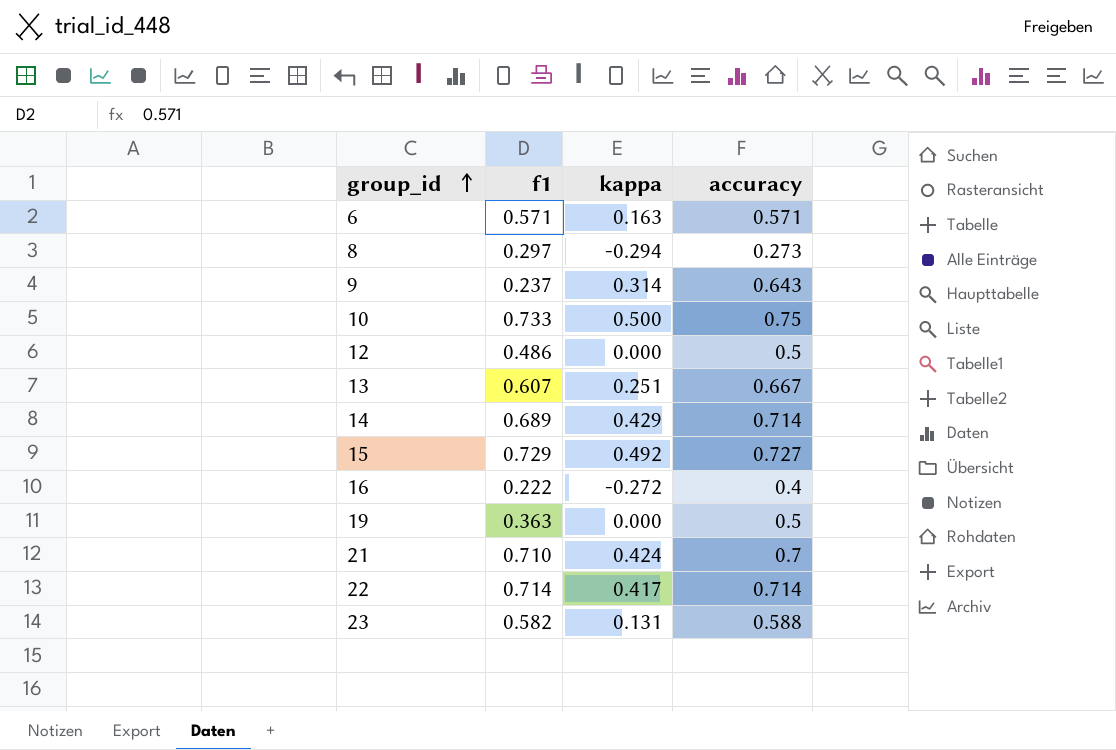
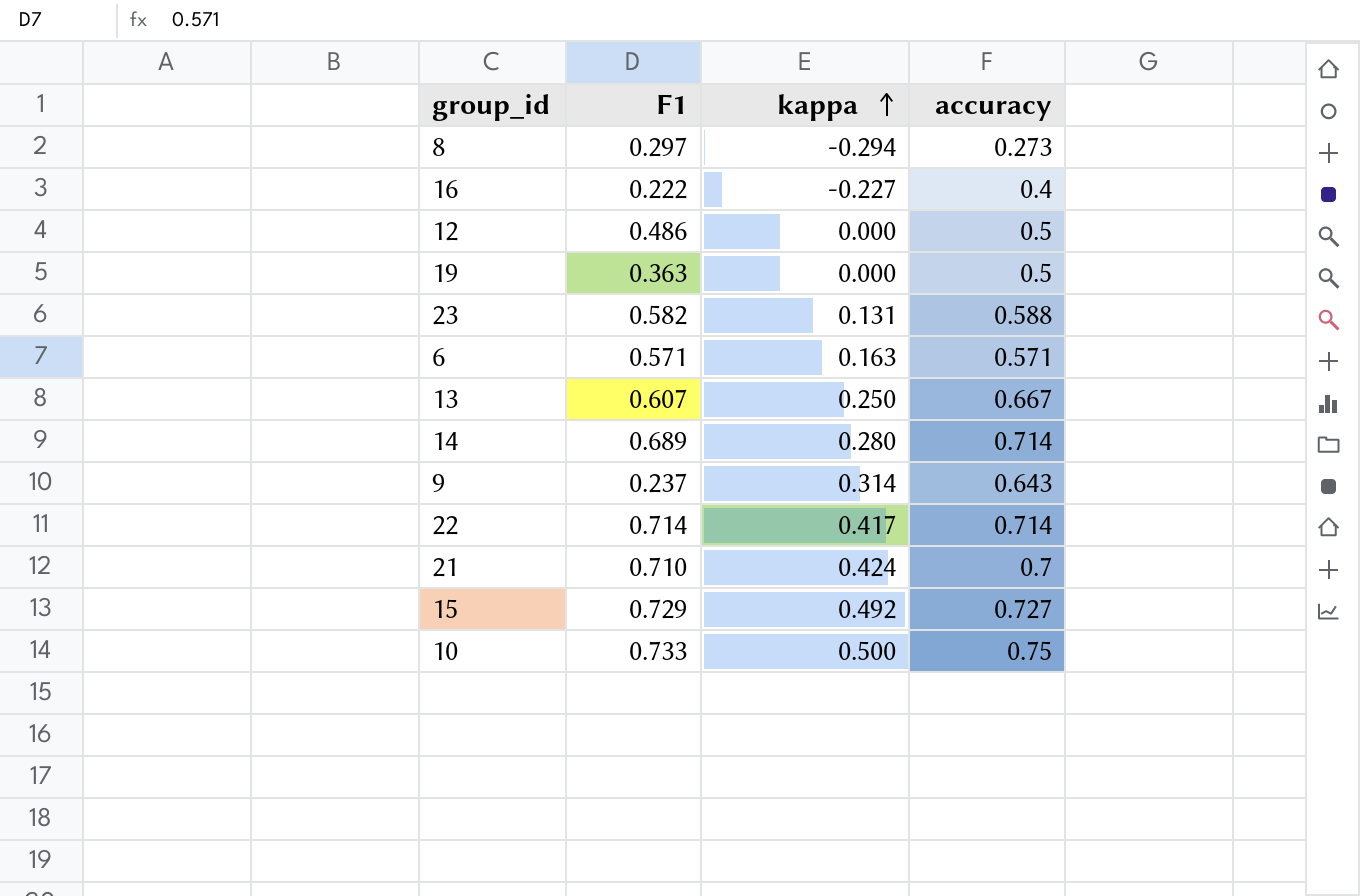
row order: group_id ascending -> kappa ascending
column name: f1 -> F1
16 | kappa: -0.272 -> -0.227
13 | kappa: 0.251 -> 0.250
14 | kappa: 0.429 -> 0.280

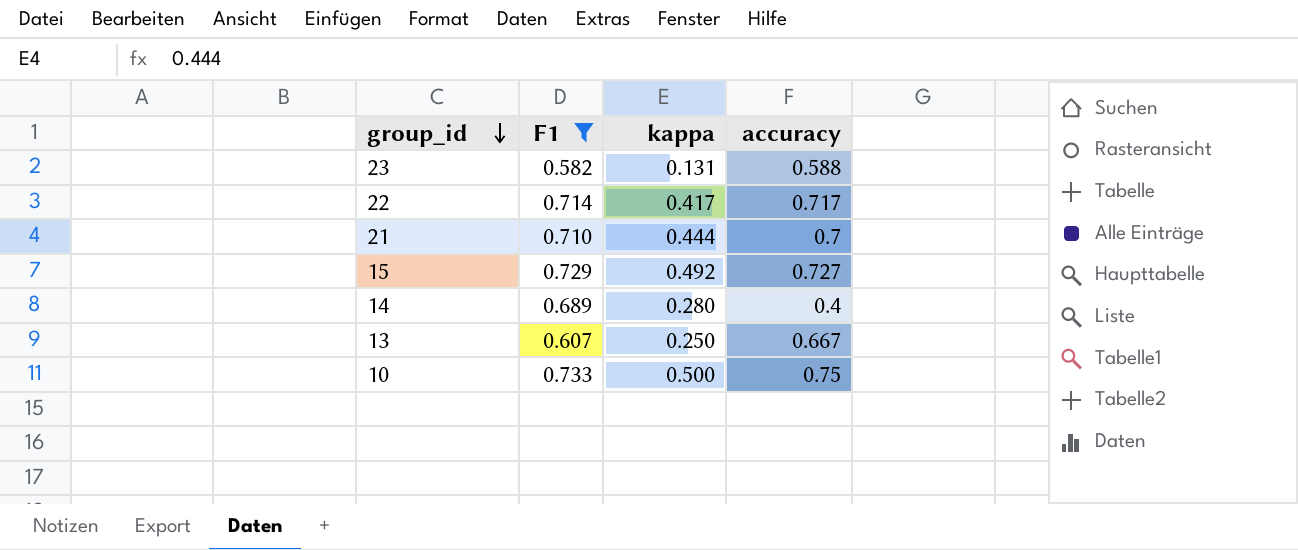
filter: none -> F1 >= 0.582
row order: kappa ascending -> group_id descending
22 | accuracy: 0.714 -> 0.717
21 | kappa: 0.424 -> 0.444
14 | accuracy: 0.714 -> 0.4

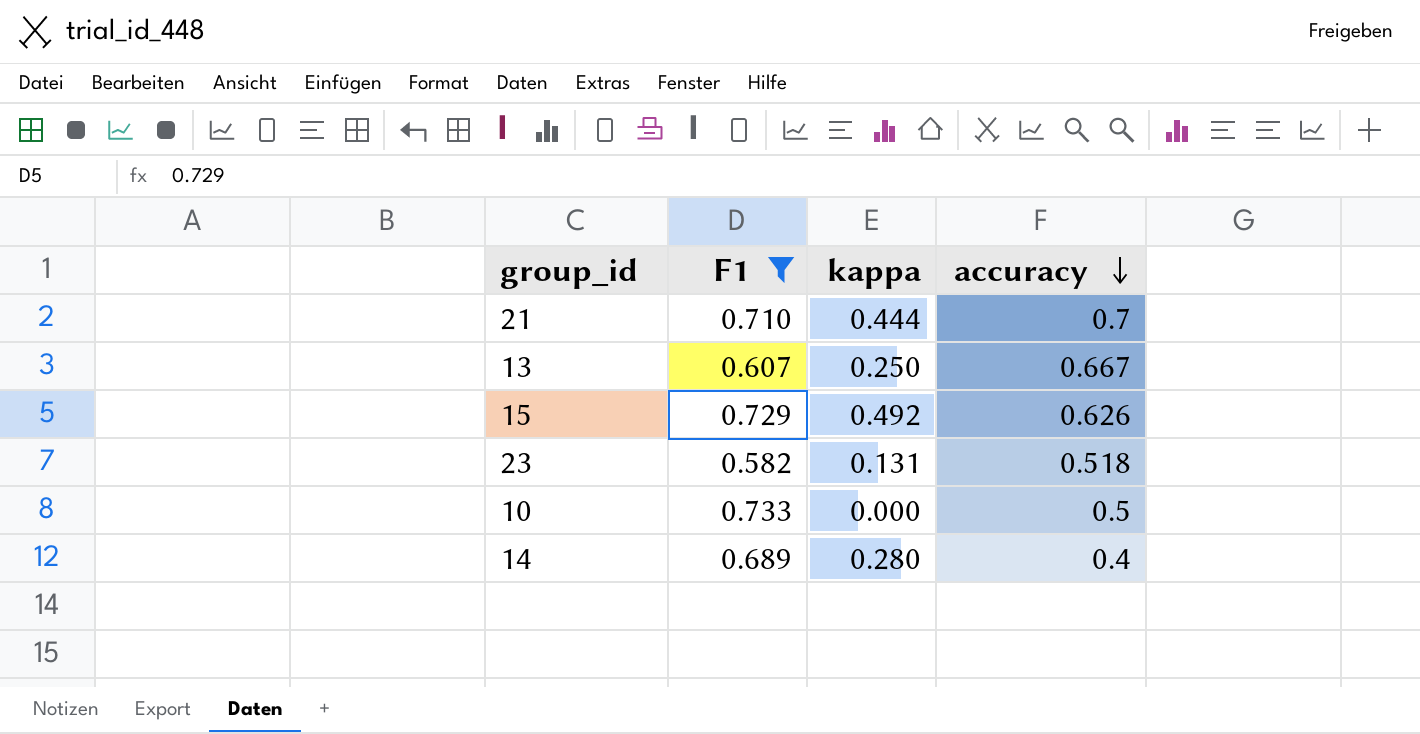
row order: group_id descending -> accuracy descending
row 22: 0.714 | 0.417 | 0.717 -> none
15 | accuracy: 0.727 -> 0.626
23 | accuracy: 0.588 -> 0.518
10 | kappa: 0.500 -> 0.000
10 | accuracy: 0.75 -> 0.5

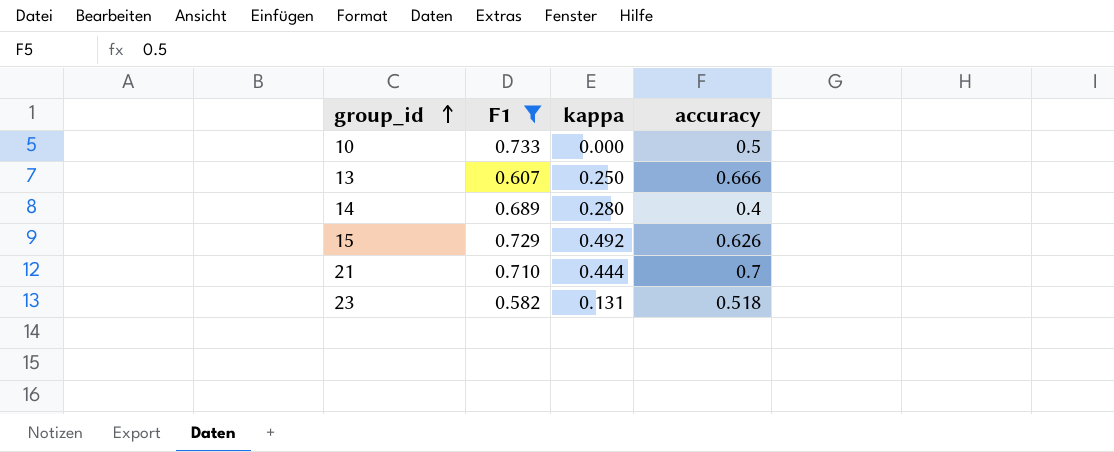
row order: accuracy descending -> group_id ascending
13 | accuracy: 0.667 -> 0.666

